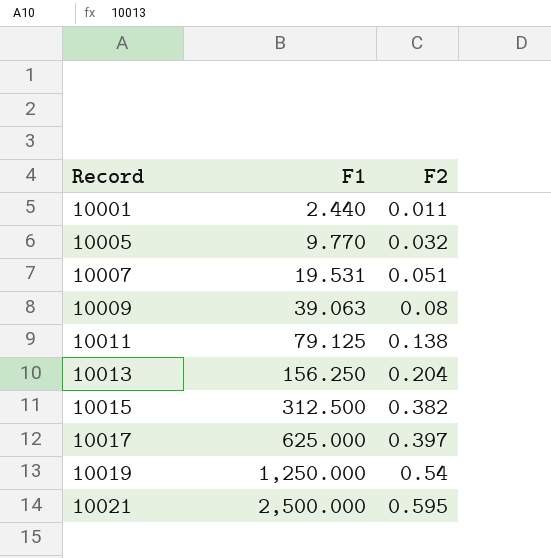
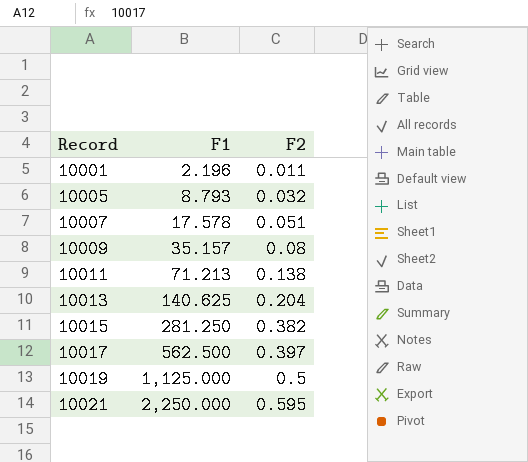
10001 | F1: 2.440 -> 2.196
10005 | F1: 9.770 -> 8.793
10007 | F1: 19.531 -> 17.578
10009 | F1: 39.063 -> 35.157
10011 | F1: 79.125 -> 71.213
10013 | F1: 156.250 -> 140.625
10015 | F1: 312.500 -> 281.250
10017 | F1: 625.000 -> 562.500
10019 | F1: 1,250.000 -> 1,125.000
10019 | F2: 0.54 -> 0.5
10021 | F1: 2,500.000 -> 2,250.000

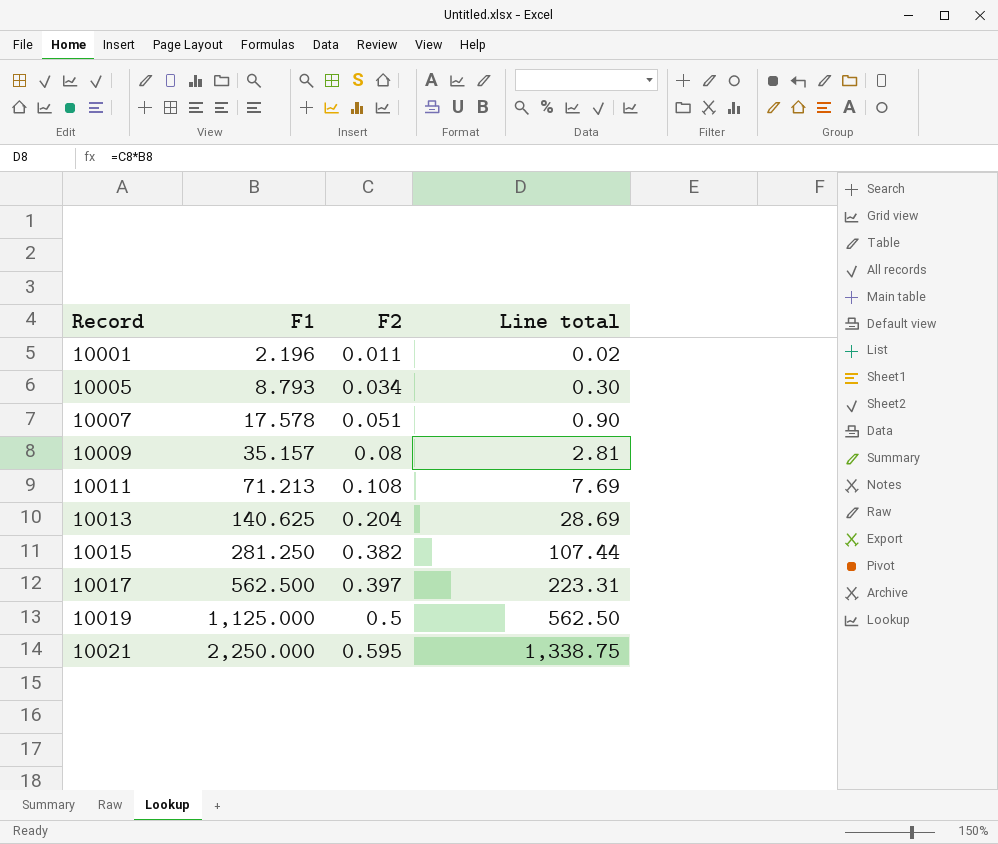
column Line total | formula: none -> [F1] * [F2]
10005 | F2: 0.032 -> 0.034
10011 | F2: 0.138 -> 0.108

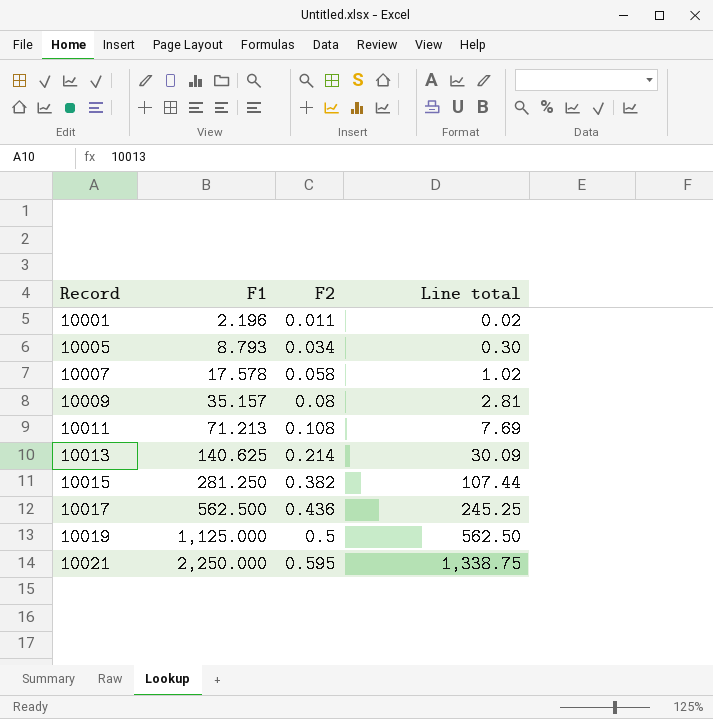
10007 | F2: 0.051 -> 0.058
10007 | Line total: 0.90 -> 1.02
10013 | F2: 0.204 -> 0.214
10013 | Line total: 28.69 -> 30.09
10017 | F2: 0.397 -> 0.436
10017 | Line total: 223.31 -> 245.25

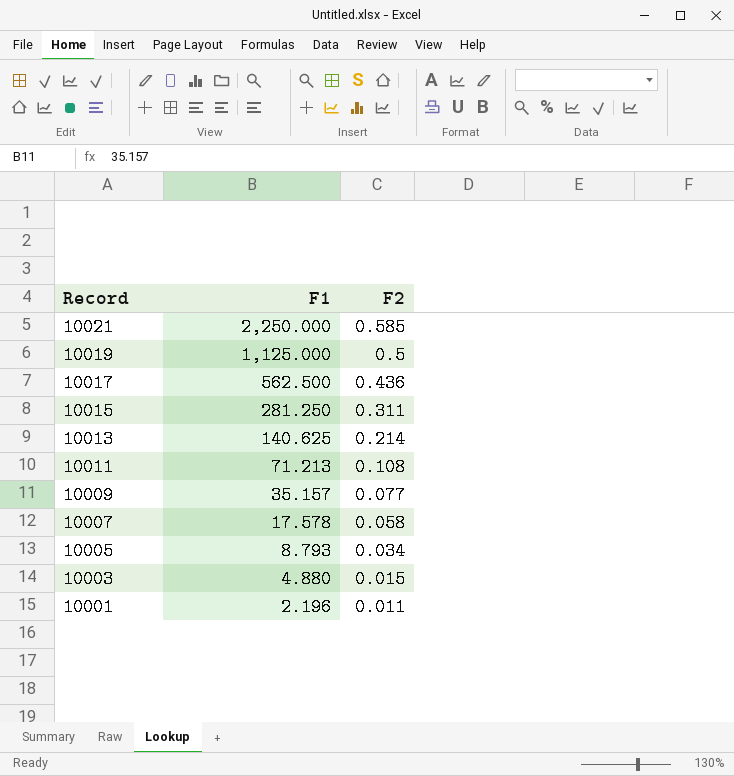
row order: Record ascending -> Record descending
column Line total | formula: [F1] * [F2] -> none
10021 | F2: 0.595 -> 0.585
10015 | F2: 0.382 -> 0.311
10009 | F2: 0.08 -> 0.077
row 10003: none -> 4.880 | 0.015

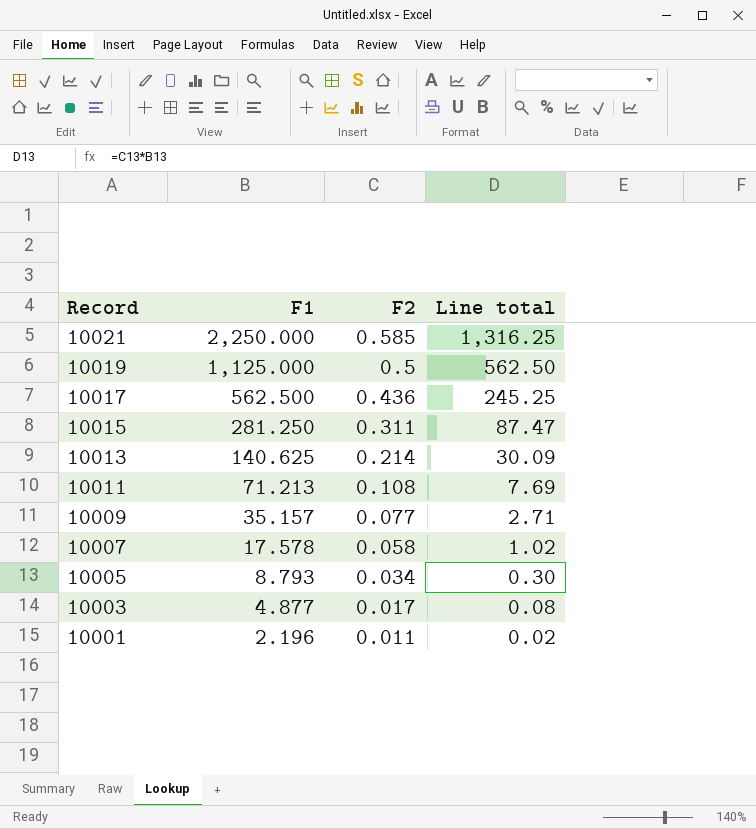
column Line total | formula: none -> [F1] * [F2]
10003 | F1: 4.880 -> 4.877
10003 | F2: 0.015 -> 0.017

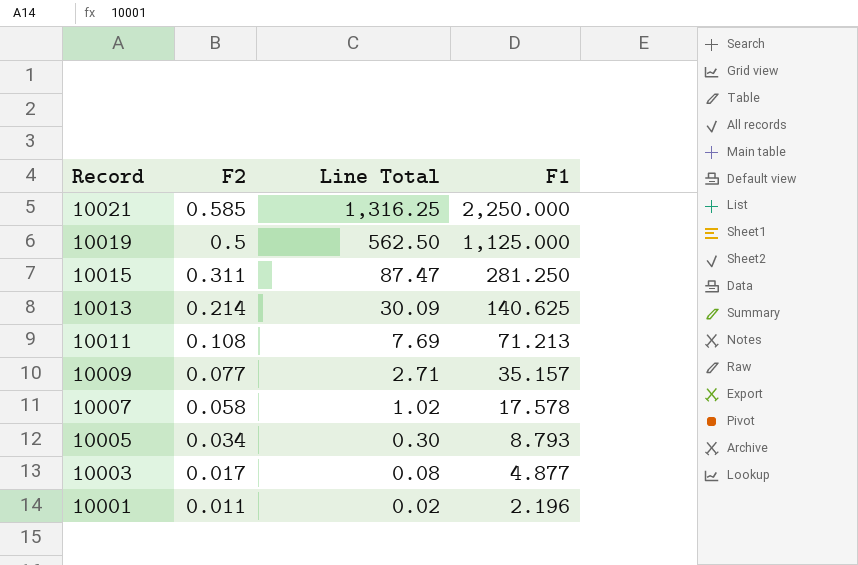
column name: Line total -> Line Total
column F1 | position: 2 -> 4
row 10017: 562.500 | 0.436 | 245.25 -> none

